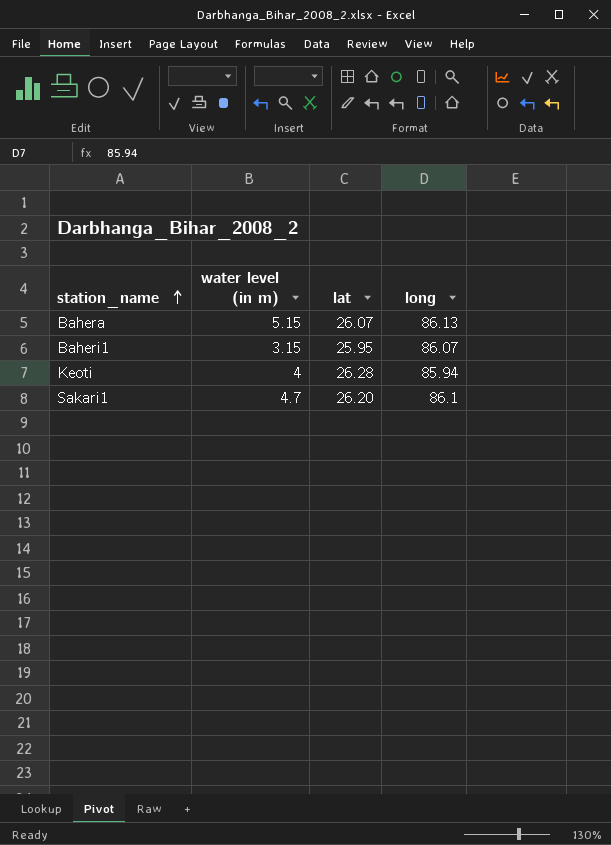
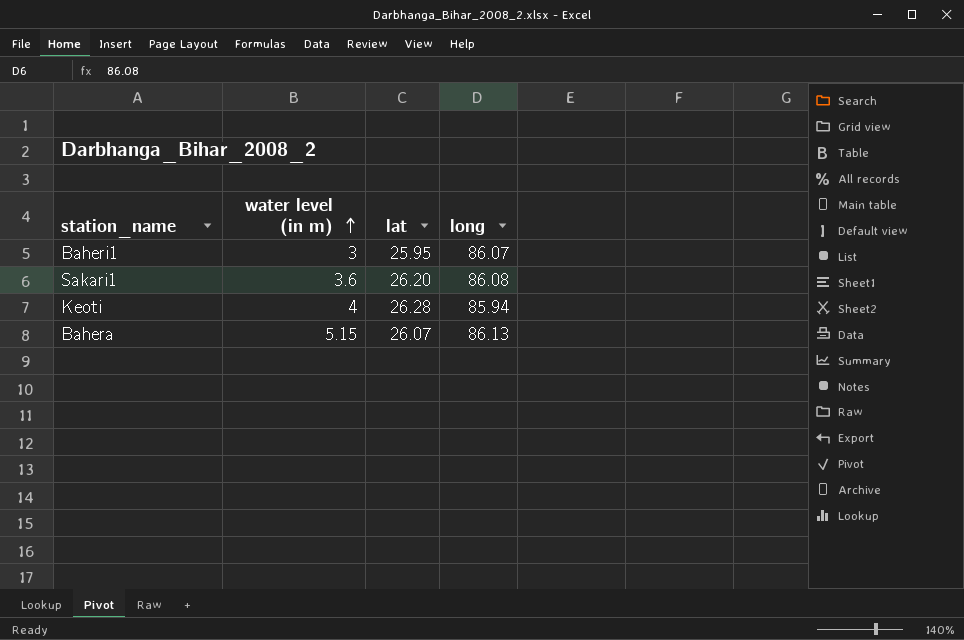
row order: station_name ascending -> water level (in m) ascending
Baheri1 | water level (in m): 3.15 -> 3
Sakari1 | water level (in m): 4.7 -> 3.6
Sakari1 | long: 86.1 -> 86.08

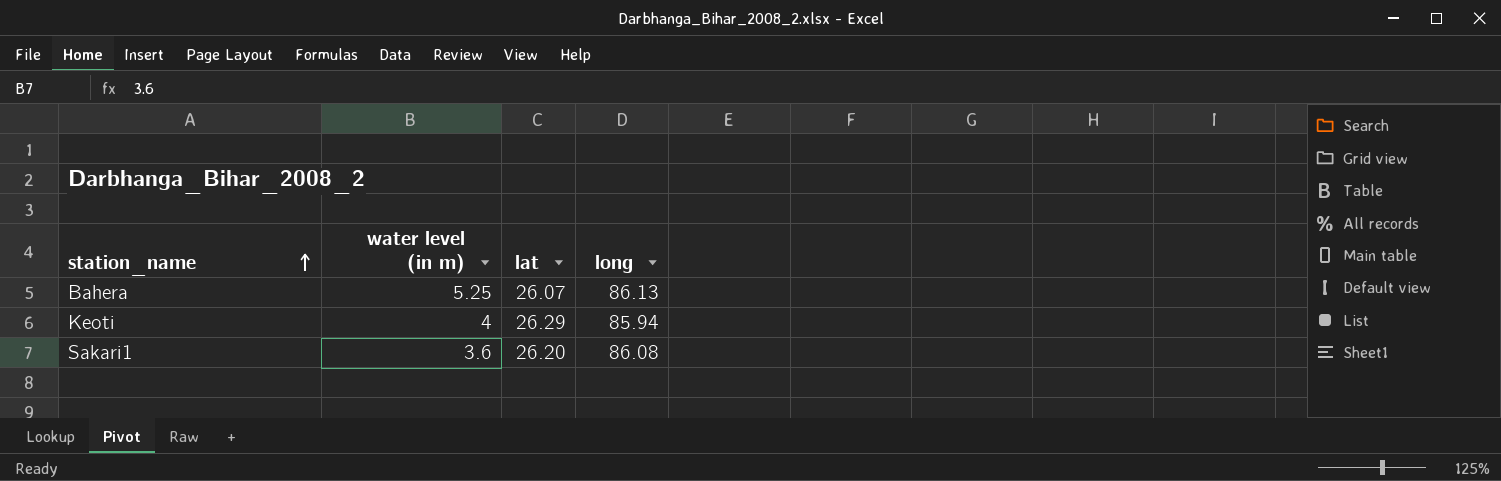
row order: water level (in m) ascending -> station_name ascending
row Baheri1: 3 | 25.95 | 86.07 -> none
Bahera | water level (in m): 5.15 -> 5.25
Keoti | lat: 26.28 -> 26.29

